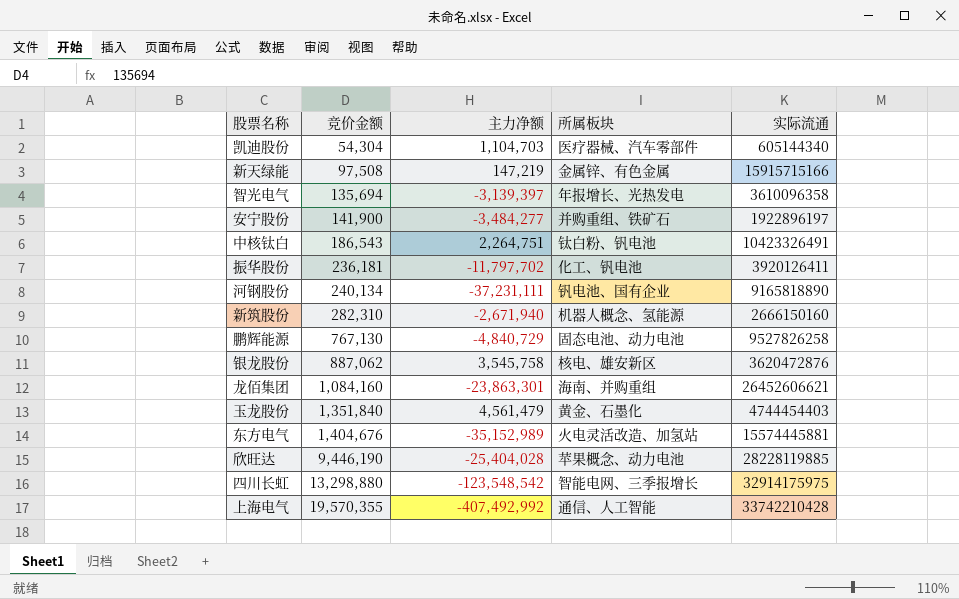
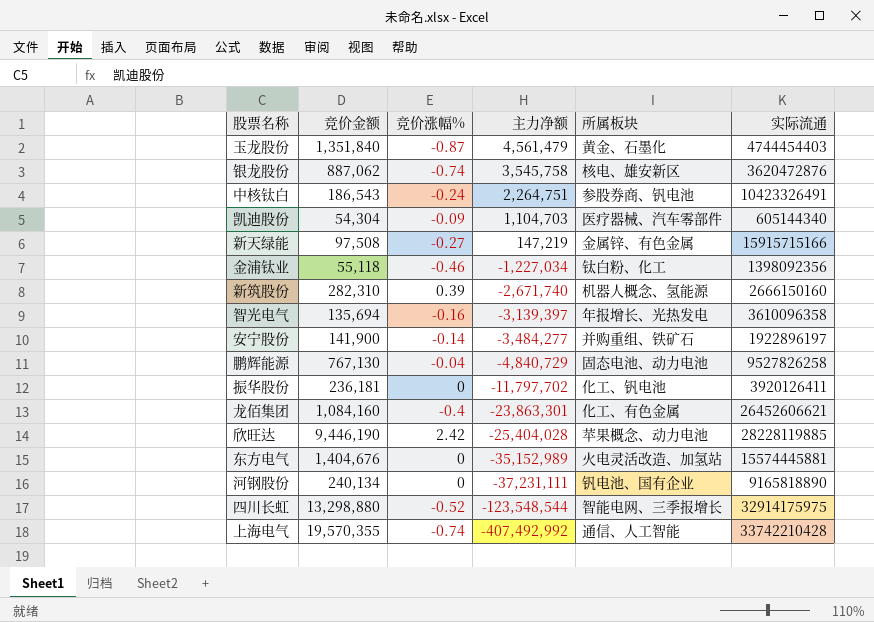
row order: 竞价金额 ascending -> 主力净额 descending
column 竞价涨幅% | position: none -> 3
中核钛白 | 所属板块: 钛白粉、钒电池 -> 参股券商、钒电池
row 金浦钛业: none -> 55,118 | -0.46 | -1,227,034 | 钛白粉、化工 | 1398092356
新筑股份 | 主力净额: -2,671,940 -> -2,671,740
龙佰集团 | 所属板块: 海南、并购重组 -> 化工、有色金属
四川长虹 | 主力净额: -123,548,542 -> -123,548,544

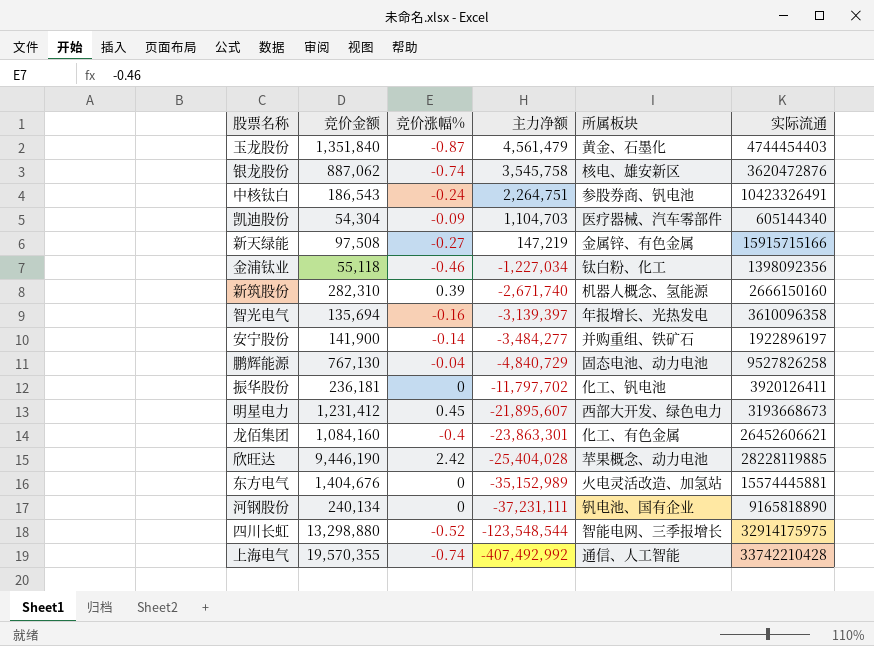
row 明星电力: none -> 1,231,412 | 0.45 | -21,895,607 | 西部大开发、绿色电力 | 3193668673

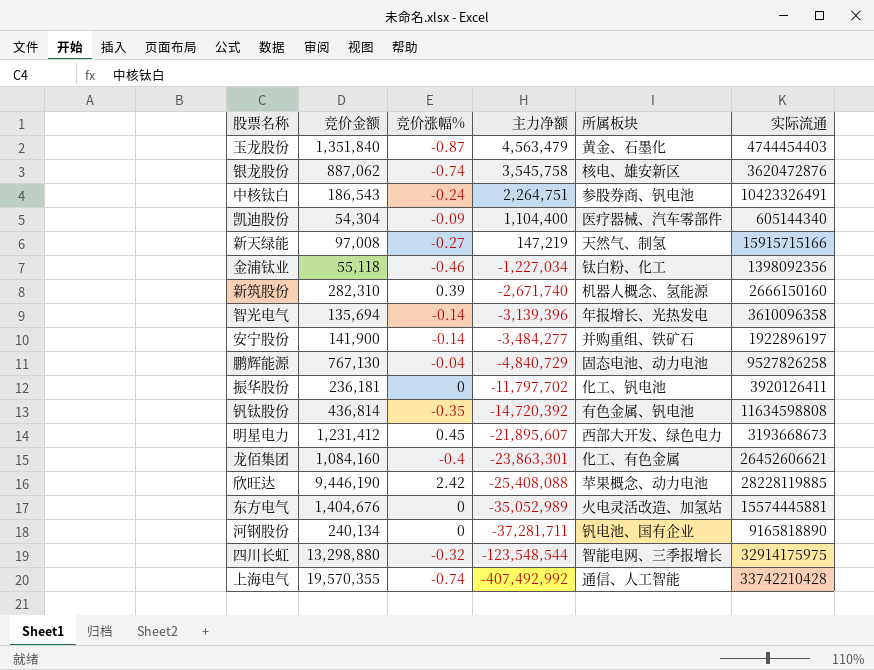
玉龙股份 | 主力净额: 4,561,479 -> 4,563,479
凯迪股份 | 主力净额: 1,104,703 -> 1,104,400
新天绿能 | 竞价金额: 97,508 -> 97,008
新天绿能 | 所属板块: 金属锌、有色金属 -> 天然气、制氢
智光电气 | 竞价涨幅%: -0.16 -> -0.14
智光电气 | 主力净额: -3,139,397 -> -3,139,396
row 钒钛股份: none -> 436,814 | -0.35 | -14,720,392 | 有色金属、钒电池 | 11634598808
欣旺达 | 主力净额: -25,404,028 -> -25,408,088
东方电气 | 主力净额: -35,152,989 -> -35,052,989
河钢股份 | 主力净额: -37,231,111 -> -37,281,711
四川长虹 | 竞价涨幅%: -0.52 -> -0.32

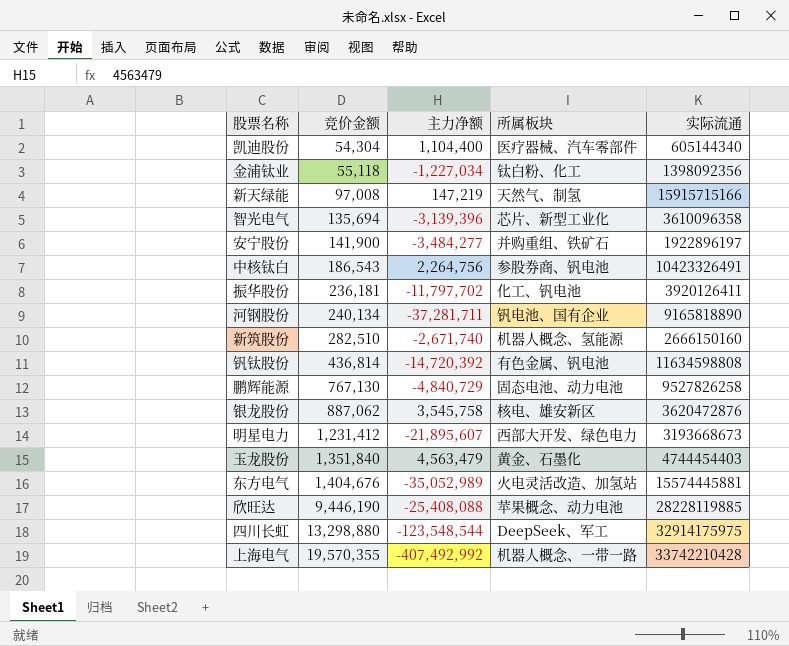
row order: 主力净额 descending -> 竞价金额 ascending
column 竞价涨幅% | position: 3 -> none
row 龙佰集团: 1,084,160 | -0.4 | -23,863,301 | 化工、有色金属 | 26452606621 -> none
智光电气 | 所属板块: 年报增长、光热发电 -> 芯片、新型工业化
中核钛白 | 主力净额: 2,264,751 -> 2,264,756
新筑股份 | 竞价金额: 282,310 -> 282,510
四川长虹 | 所属板块: 智能电网、三季报增长 -> DeepSeek、军工
上海电气 | 所属板块: 通信、人工智能 -> 机器人概念、一带一路

